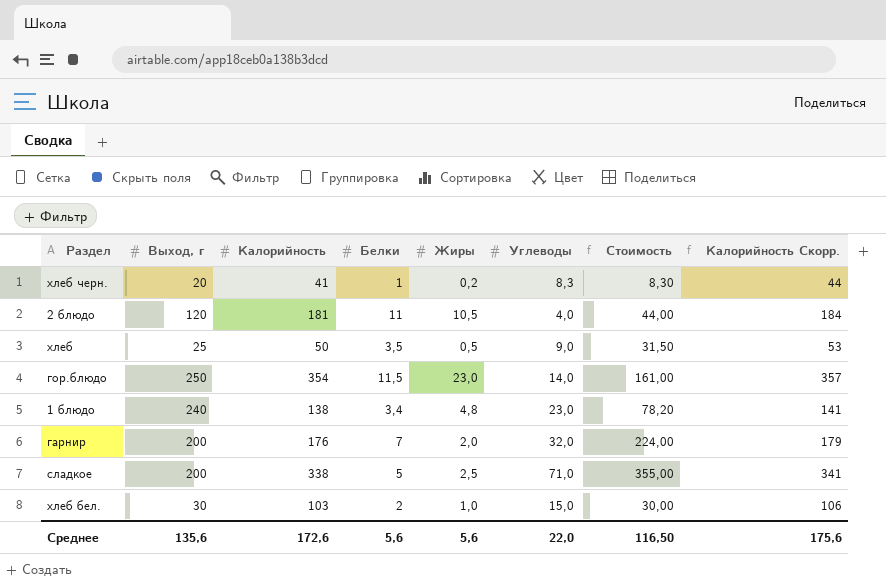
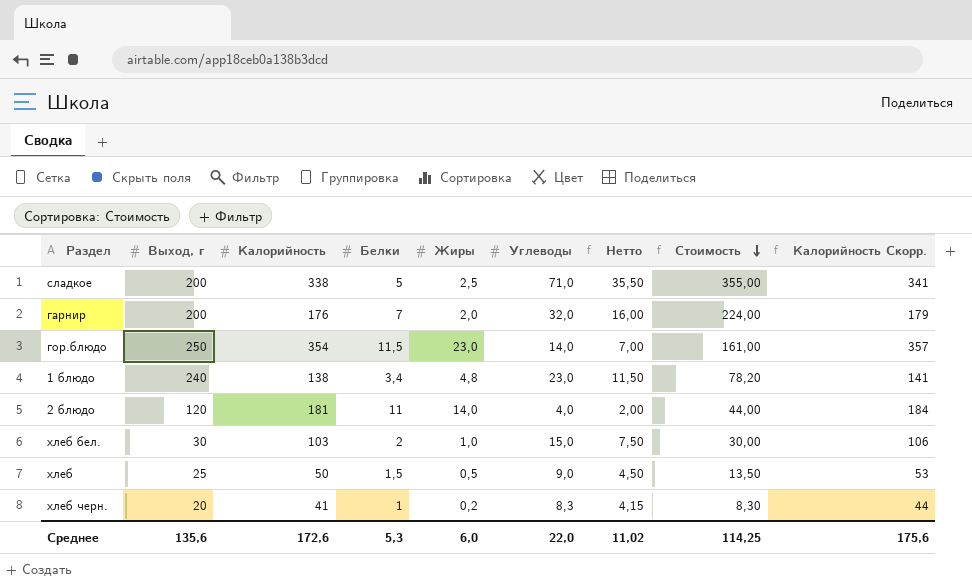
row order: none -> Стоимость descending
column Нетто | formula: none -> [Углеводы] * 0,5
2 блюдо | Жиры: 10,5 -> 14,0
хлеб | Белки: 3,5 -> 1,5
хлеб | Стоимость: 31,50 -> 13,50
Среднее | Белки: 5,6 -> 5,3
Среднее | Жиры: 5,6 -> 6,0
Среднее | Стоимость: 116,50 -> 114,25

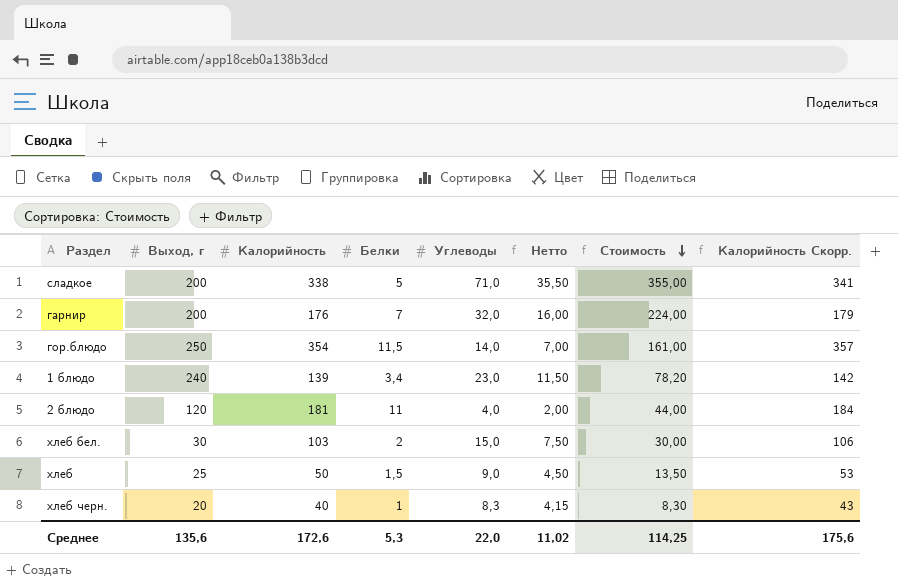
column Жиры | position: 5 -> none
1 блюдо | Калорийность: 138 -> 139
1 блюдо | Калорийность Скорр.: 141 -> 142
хлеб черн. | Калорийность: 41 -> 40
хлеб черн. | Калорийность Скорр.: 44 -> 43

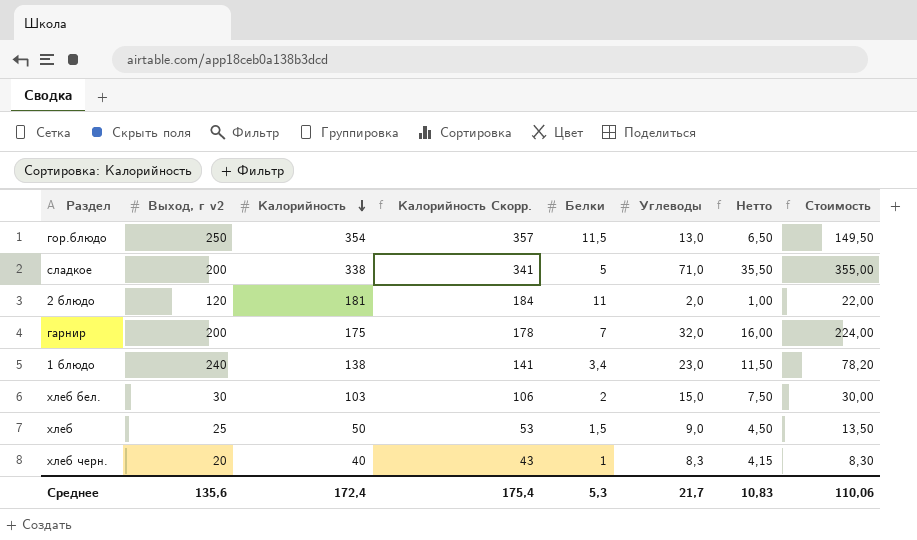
row order: Стоимость descending -> Калорийность descending
column name: Выход, г -> Выход, г v2
column Калорийность Скорр. | position: 8 -> 4
гор.блюдо | Углеводы: 14,0 -> 13,0
гор.блюдо | Нетто: 7,00 -> 6,50
гор.блюдо | Стоимость: 161,00 -> 149,50
2 блюдо | Углеводы: 4,0 -> 2,0
2 блюдо | Нетто: 2,00 -> 1,00
2 блюдо | Стоимость: 44,00 -> 22,00
гарнир | Калорийность: 176 -> 175
гарнир | Калорийность Скорр.: 179 -> 178
1 блюдо | Калорийность: 139 -> 138
1 блюдо | Калорийность Скорр.: 142 -> 141
Среднее | Калорийность: 172,6 -> 172,4
Среднее | Калорийность Скорр.: 175,6 -> 175,4
Среднее | Углеводы: 22,0 -> 21,7
Среднее | Нетто: 11,02 -> 10,83
Среднее | Стоимость: 114,25 -> 110,06

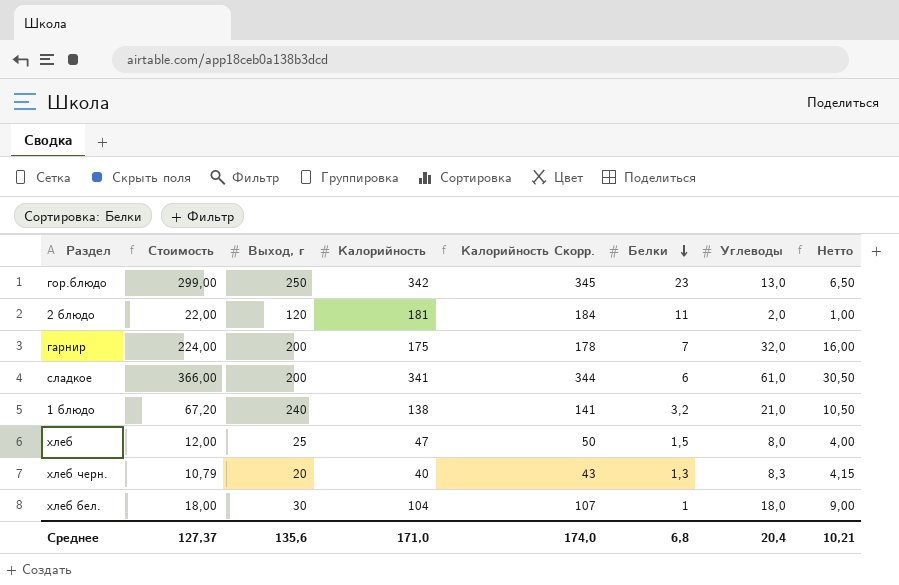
row order: Калорийность descending -> Белки descending
column Стоимость | position: 8 -> 2
column name: Выход, г v2 -> Выход, г
гор.блюдо | Стоимость: 149,50 -> 299,00
гор.блюдо | Калорийность: 354 -> 342
гор.блюдо | Калорийность Скорр.: 357 -> 345
гор.блюдо | Белки: 11,5 -> 23
сладкое | Стоимость: 355,00 -> 366,00
сладкое | Калорийность: 338 -> 341
сладкое | Калорийность Скорр.: 341 -> 344
сладкое | Белки: 5 -> 6
сладкое | Углеводы: 71,0 -> 61,0
сладкое | Нетто: 35,50 -> 30,50
1 блюдо | Стоимость: 78,20 -> 67,20
1 блюдо | Белки: 3,4 -> 3,2
1 блюдо | Углеводы: 23,0 -> 21,0
1 блюдо | Нетто: 11,50 -> 10,50
хлеб | Стоимость: 13,50 -> 12,00
хлеб | Калорийность: 50 -> 47
хлеб | Калорийность Скорр.: 53 -> 50
хлеб | Углеводы: 9,0 -> 8,0
хлеб | Нетто: 4,50 -> 4,00
хлеб черн. | Стоимость: 8,30 -> 10,79
хлеб черн. | Белки: 1 -> 1,3
хлеб бел. | Стоимость: 30,00 -> 18,00
хлеб бел. | Калорийность: 103 -> 104
хлеб бел. | Калорийность Скорр.: 106 -> 107
хлеб бел. | Белки: 2 -> 1
хлеб бел. | Углеводы: 15,0 -> 18,0
хлеб бел. | Нетто: 7,50 -> 9,00
Среднее | Стоимость: 110,06 -> 127,37
Среднее | Калорийность: 172,4 -> 171,0
Среднее | Калорийность Скорр.: 175,4 -> 174,0
Среднее | Белки: 5,3 -> 6,8
Среднее | Углеводы: 21,7 -> 20,4
Среднее | Нетто: 10,83 -> 10,21

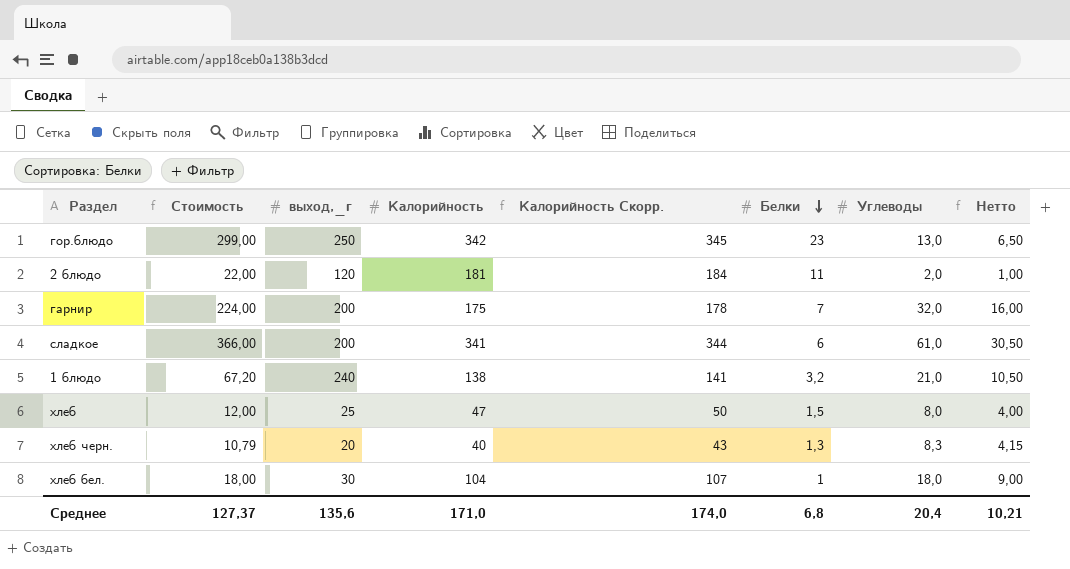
column name: Выход, г -> выход,_г

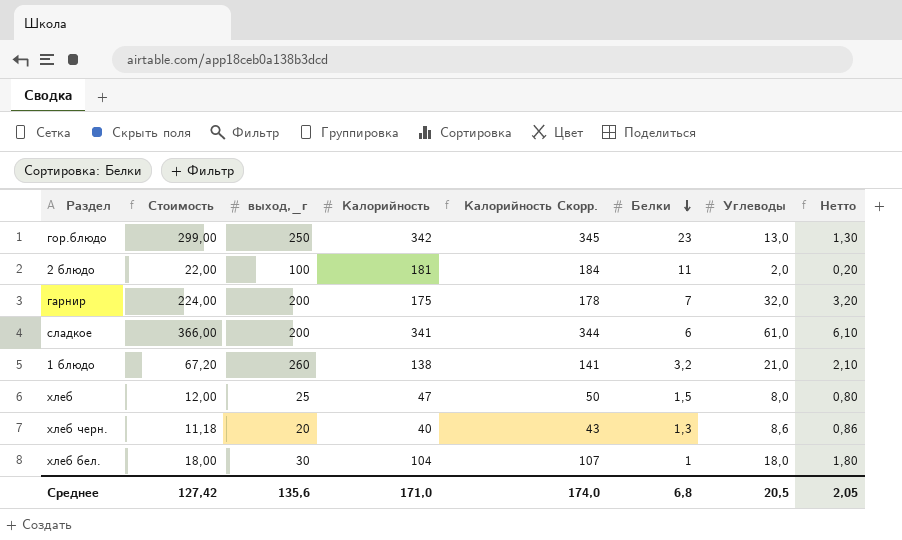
column Нетто | formula: [Углеводы] * 0,5 -> [Углеводы] * 0,1
2 блюдо | выход,_г: 120 -> 100
1 блюдо | выход,_г: 240 -> 260
хлеб черн. | Стоимость: 10,79 -> 11,18
хлеб черн. | Углеводы: 8,3 -> 8,6
Среднее | Стоимость: 127,37 -> 127,42
Среднее | Углеводы: 20,4 -> 20,5
Среднее | Нетто: 10,21 -> 2,05

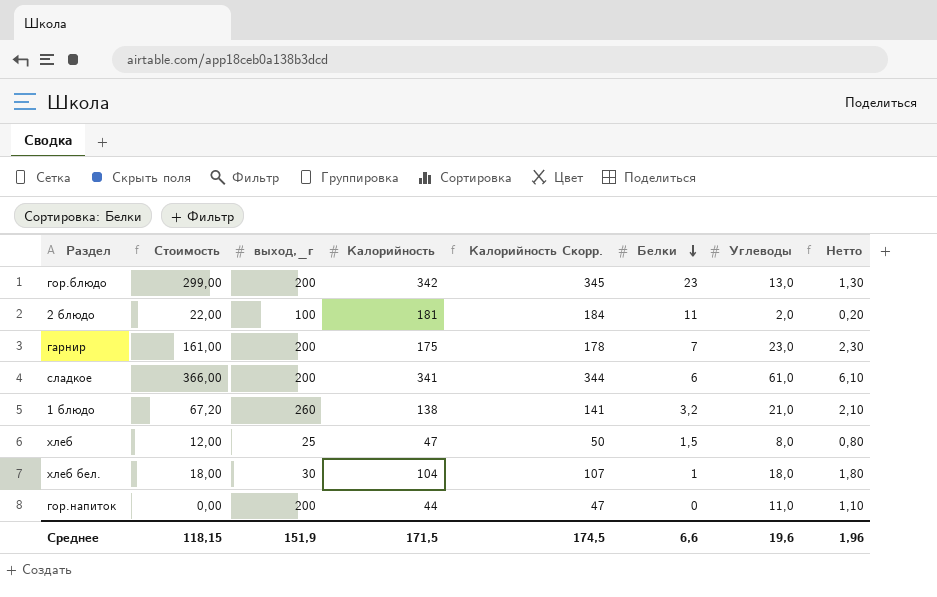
row хлеб черн.: 11,18 | 20 | 40 | 43 | 1,3 | 8,6 | 0,86 -> none
гор.блюдо | выход,_г: 250 -> 200
гарнир | Стоимость: 224,00 -> 161,00
гарнир | Углеводы: 32,0 -> 23,0
гарнир | Нетто: 3,20 -> 2,30
row гор.напиток: none -> 0,00 | 200 | 44 | 47 | 0 | 11,0 | 1,10
Среднее | Стоимость: 127,42 -> 118,15
Среднее | выход,_г: 135,6 -> 151,9
Среднее | Калорийность: 171,0 -> 171,5
Среднее | Калорийность Скорр.: 174,0 -> 174,5
Среднее | Белки: 6,8 -> 6,6
Среднее | Углеводы: 20,5 -> 19,6
Среднее | Нетто: 2,05 -> 1,96

